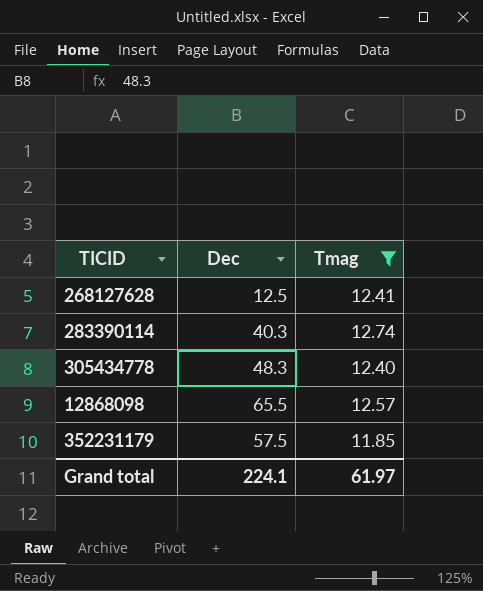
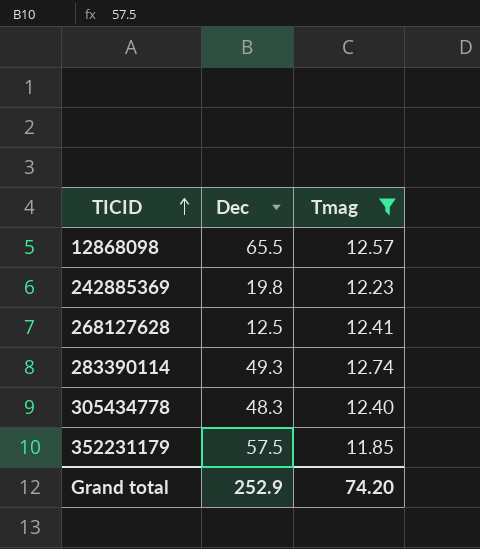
row order: none -> TICID ascending
row 242885369: none -> 19.8 | 12.23
283390114 | Dec: 40.3 -> 49.3
Grand total | Dec: 224.1 -> 252.9
Grand total | Tmag: 61.97 -> 74.20

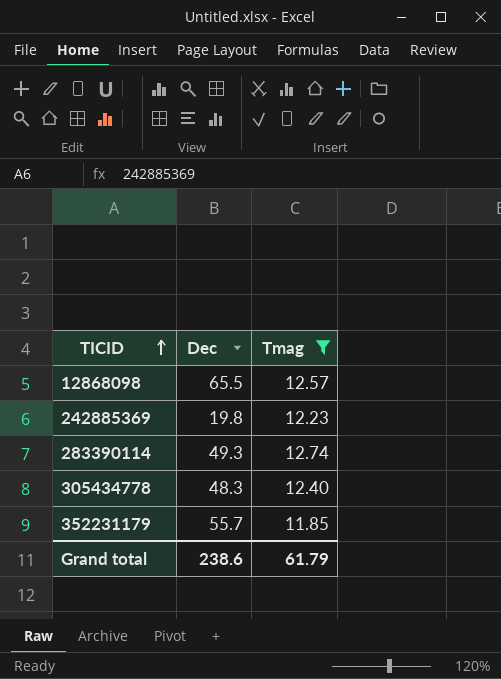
row 268127628: 12.5 | 12.41 -> none
352231179 | Dec: 57.5 -> 55.7
Grand total | Dec: 252.9 -> 238.6
Grand total | Tmag: 74.20 -> 61.79

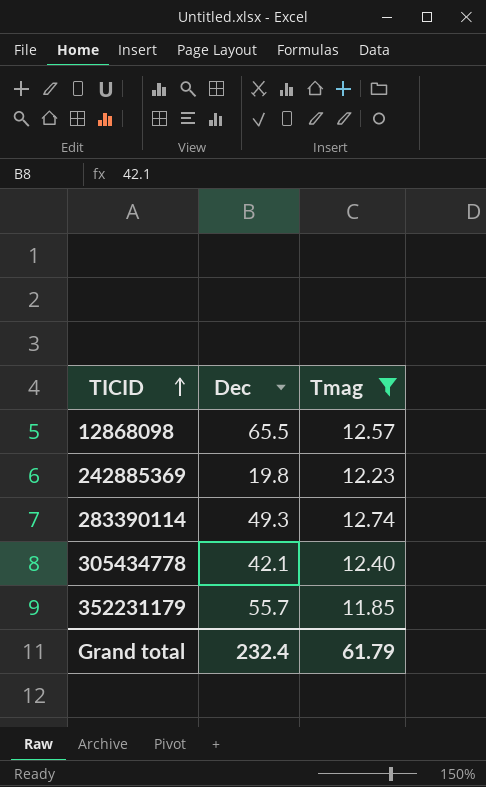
305434778 | Dec: 48.3 -> 42.1
Grand total | Dec: 238.6 -> 232.4

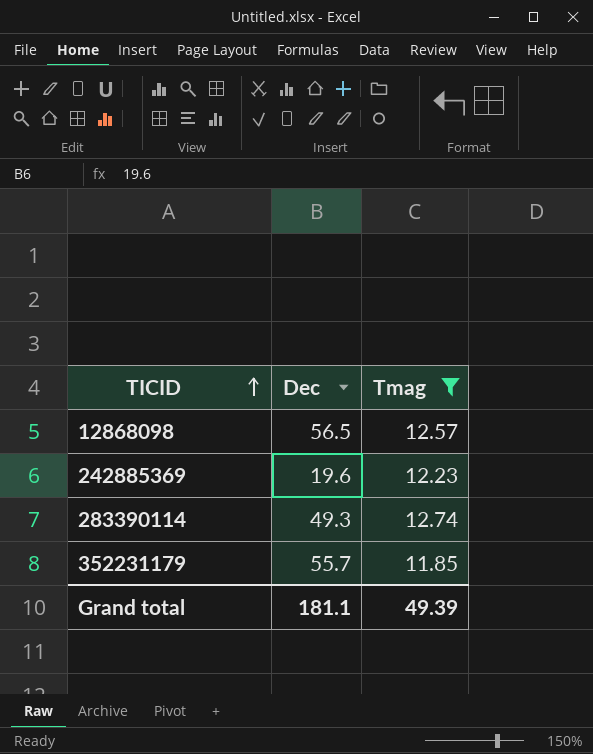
row 305434778: 42.1 | 12.40 -> none
12868098 | Dec: 65.5 -> 56.5
242885369 | Dec: 19.8 -> 19.6
Grand total | Dec: 232.4 -> 181.1
Grand total | Tmag: 61.79 -> 49.39

